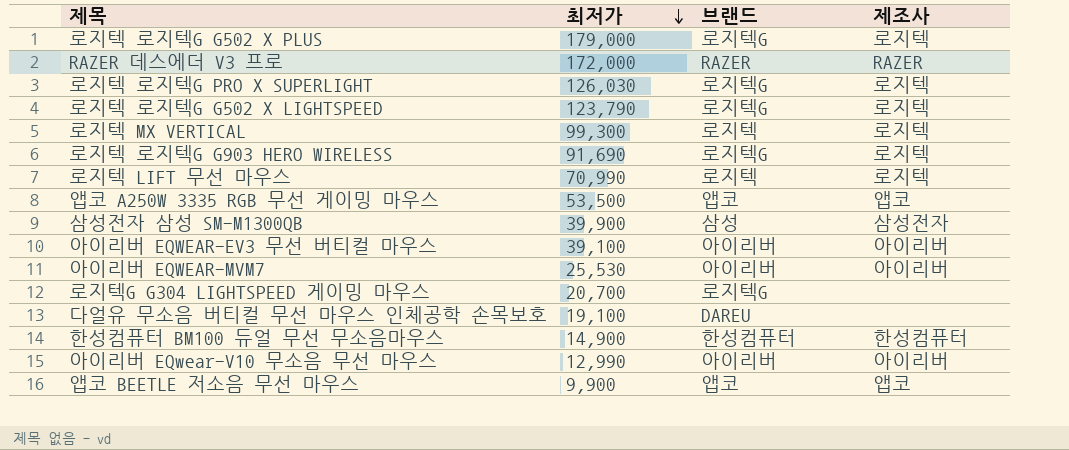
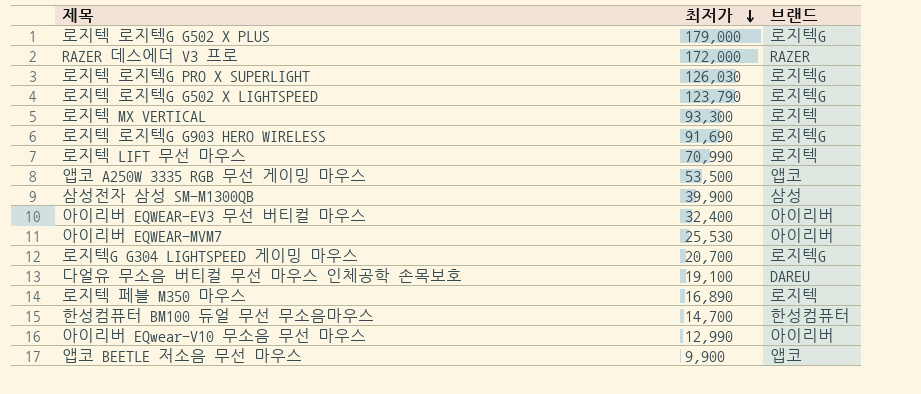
column 제조사 | position: 4 -> none
로지텍 MX VERTICAL | 최저가: 99,300 -> 93,300
아이리버 EQWEAR-EV3 무선 버티컬 마우스 | 최저가: 39,100 -> 32,400
row 로지텍 페블 M350 마우스: none -> 16,890 | 로지텍
한성컴퓨터 BM100 듀얼 무선 무소음마우스 | 최저가: 14,900 -> 14,700

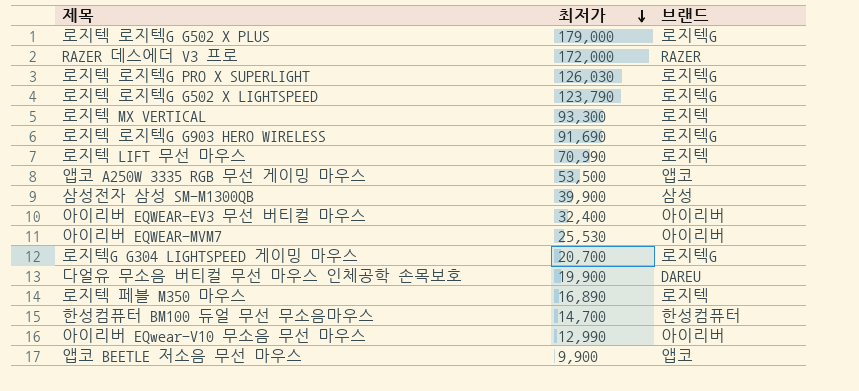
다얼유 무소음 버티컬 무선 마우스 인체공학 손목보호 | 최저가: 19,100 -> 19,900

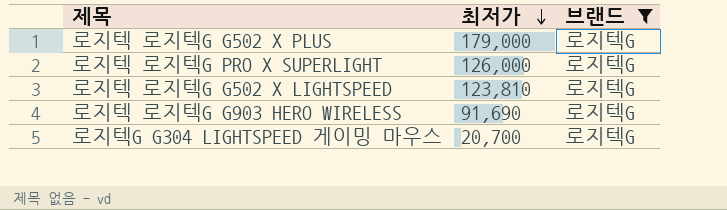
filter: none -> 브랜드 = 로지텍G
로지텍 로지텍G PRO X SUPERLIGHT | 최저가: 126,030 -> 126,000
로지텍 로지텍G G502 X LIGHTSPEED | 최저가: 123,790 -> 123,810

